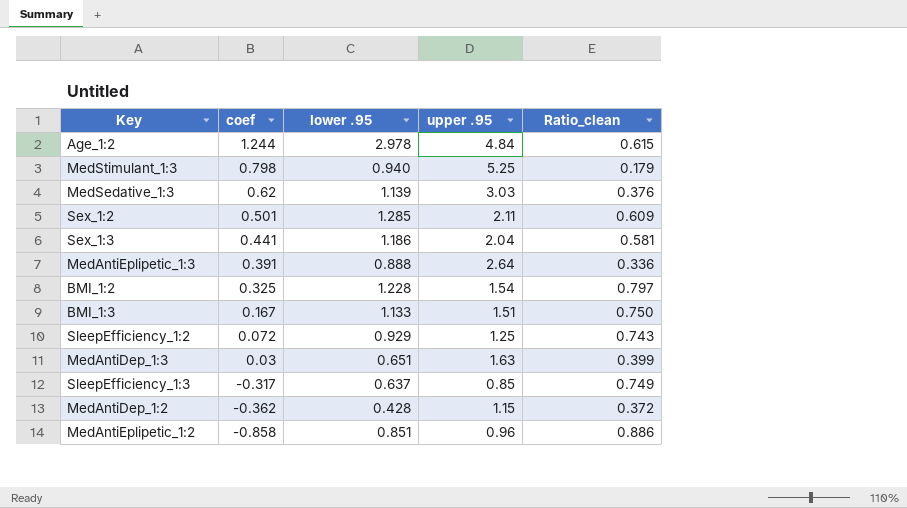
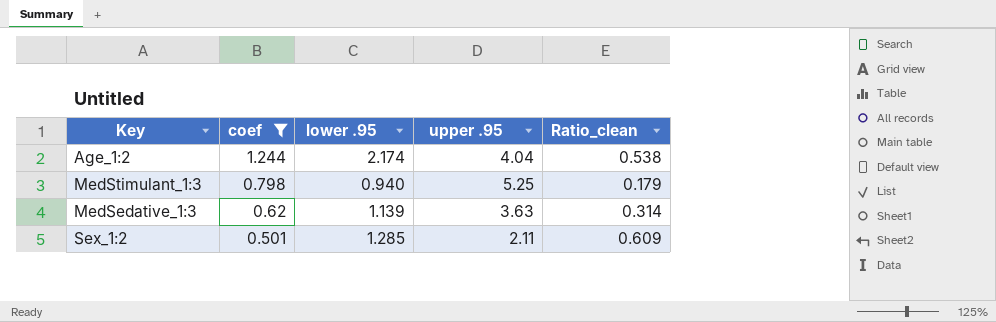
filter: none -> coef >= 0.501
Age_1:2 | lower .95: 2.978 -> 2.174
Age_1:2 | upper .95: 4.84 -> 4.04
Age_1:2 | Ratio_clean: 0.615 -> 0.538
MedSedative_1:3 | upper .95: 3.03 -> 3.63
MedSedative_1:3 | Ratio_clean: 0.376 -> 0.314

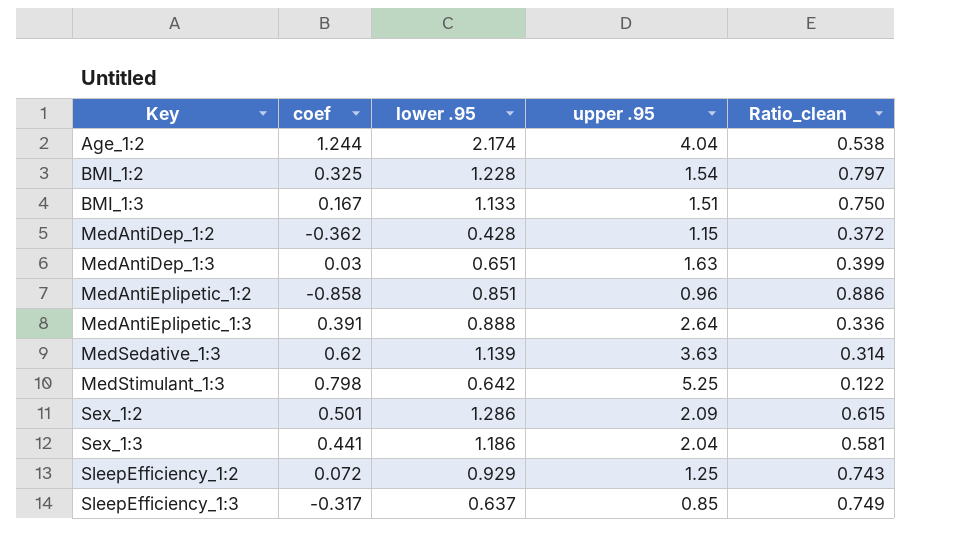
filter: coef >= 0.501 -> none
row order: coef descending -> Key ascending
MedStimulant_1:3 | lower .95: 0.940 -> 0.642
MedStimulant_1:3 | Ratio_clean: 0.179 -> 0.122
Sex_1:2 | lower .95: 1.285 -> 1.286
Sex_1:2 | upper .95: 2.11 -> 2.09
Sex_1:2 | Ratio_clean: 0.609 -> 0.615

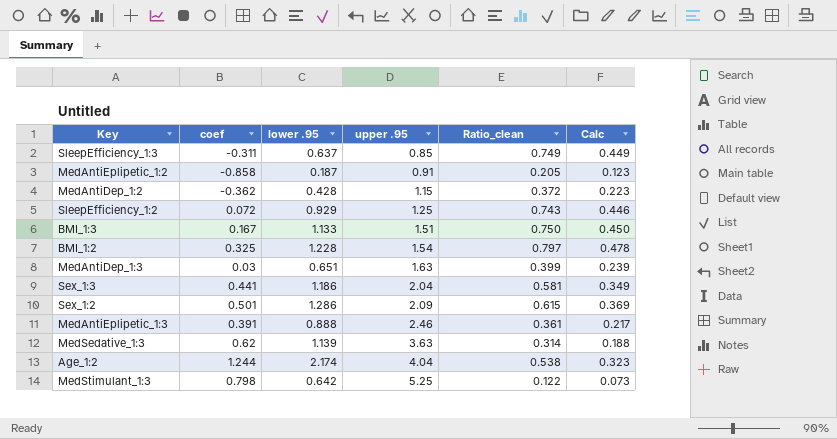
row order: Key ascending -> upper .95 ascending
column Calc | formula: none -> [Ratio_clean] * 0.6
SleepEfficiency_1:3 | coef: -0.317 -> -0.311
MedAntiEplipetic_1:2 | lower .95: 0.851 -> 0.187
MedAntiEplipetic_1:2 | upper .95: 0.96 -> 0.91
MedAntiEplipetic_1:2 | Ratio_clean: 0.886 -> 0.205
MedAntiEplipetic_1:3 | upper .95: 2.64 -> 2.46
MedAntiEplipetic_1:3 | Ratio_clean: 0.336 -> 0.361

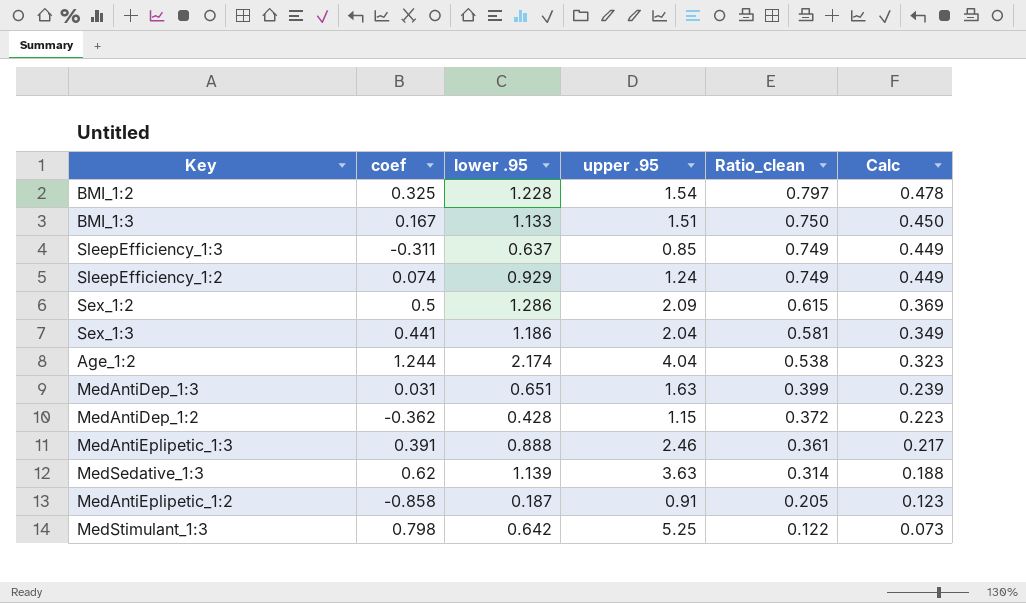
row order: upper .95 ascending -> Ratio_clean descending
SleepEfficiency_1:2 | coef: 0.072 -> 0.074
SleepEfficiency_1:2 | upper .95: 1.25 -> 1.24
SleepEfficiency_1:2 | Ratio_clean: 0.743 -> 0.749
SleepEfficiency_1:2 | Calc: 0.446 -> 0.449
Sex_1:2 | coef: 0.501 -> 0.5
MedAntiDep_1:3 | coef: 0.03 -> 0.031

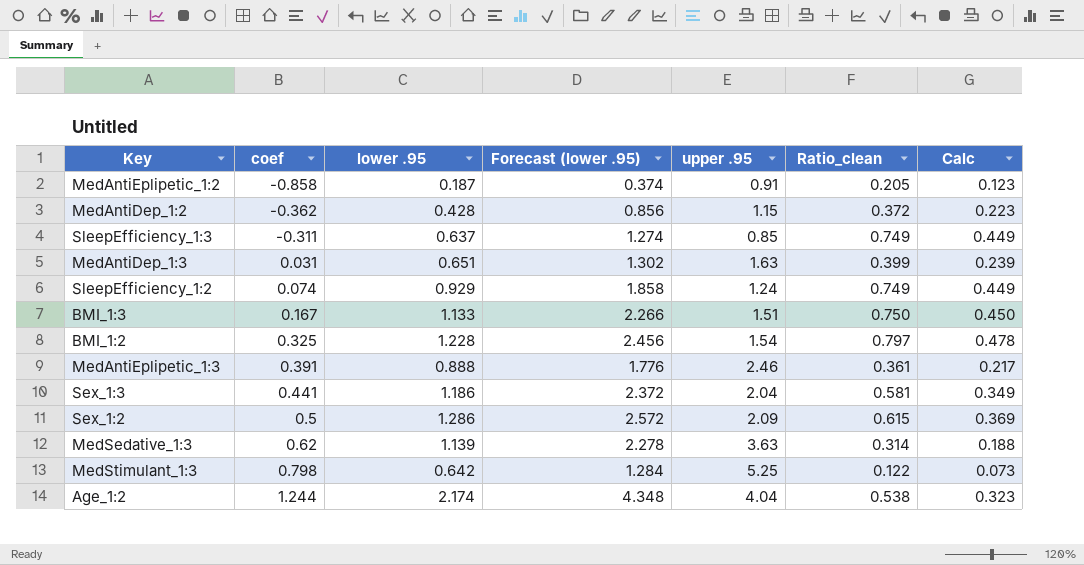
row order: Ratio_clean descending -> coef ascending
column Forecast (lower .95) | formula: none -> [lower .95] * 2

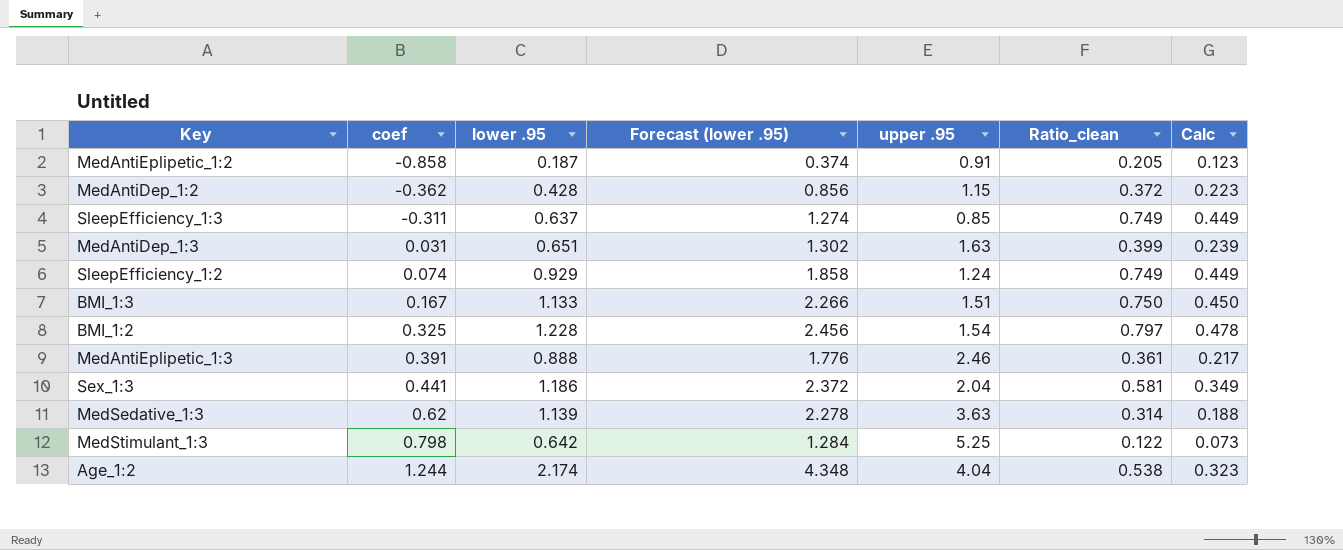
row Sex_1:2: 0.5 | 1.286 | 2.572 | 2.09 | 0.615 | 0.369 -> none

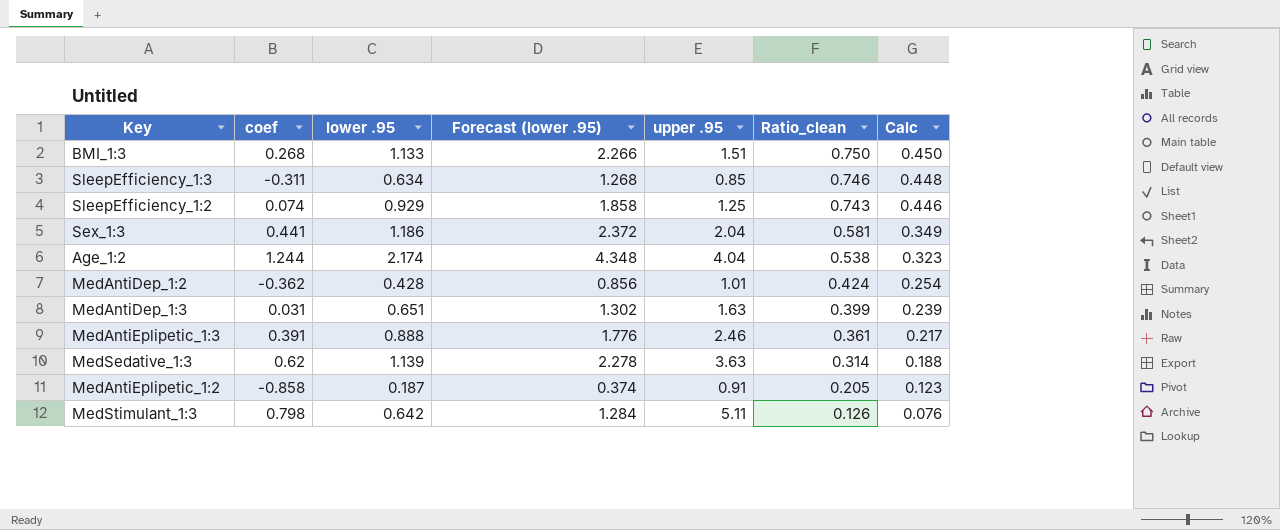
row order: coef ascending -> Ratio_clean descending
row BMI_1:2: 0.325 | 1.228 | 2.456 | 1.54 | 0.797 | 0.478 -> none
BMI_1:3 | coef: 0.167 -> 0.268
SleepEfficiency_1:3 | lower .95: 0.637 -> 0.634
SleepEfficiency_1:3 | Forecast (lower .95): 1.274 -> 1.268
SleepEfficiency_1:3 | Ratio_clean: 0.749 -> 0.746
SleepEfficiency_1:3 | Calc: 0.449 -> 0.448
SleepEfficiency_1:2 | upper .95: 1.24 -> 1.25
SleepEfficiency_1:2 | Ratio_clean: 0.749 -> 0.743
SleepEfficiency_1:2 | Calc: 0.449 -> 0.446
MedAntiDep_1:2 | upper .95: 1.15 -> 1.01
MedAntiDep_1:2 | Ratio_clean: 0.372 -> 0.424
MedAntiDep_1:2 | Calc: 0.223 -> 0.254
MedStimulant_1:3 | upper .95: 5.25 -> 5.11
MedStimulant_1:3 | Ratio_clean: 0.122 -> 0.126
MedStimulant_1:3 | Calc: 0.073 -> 0.076

